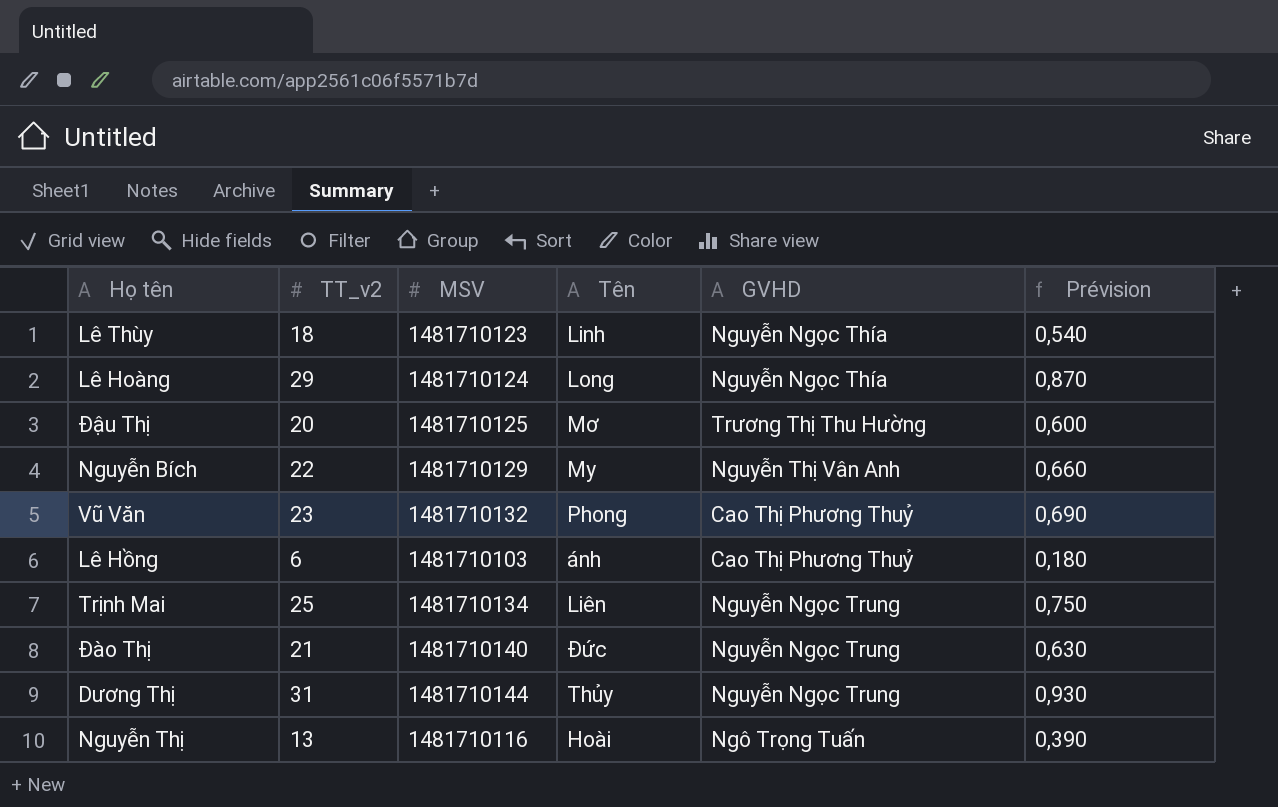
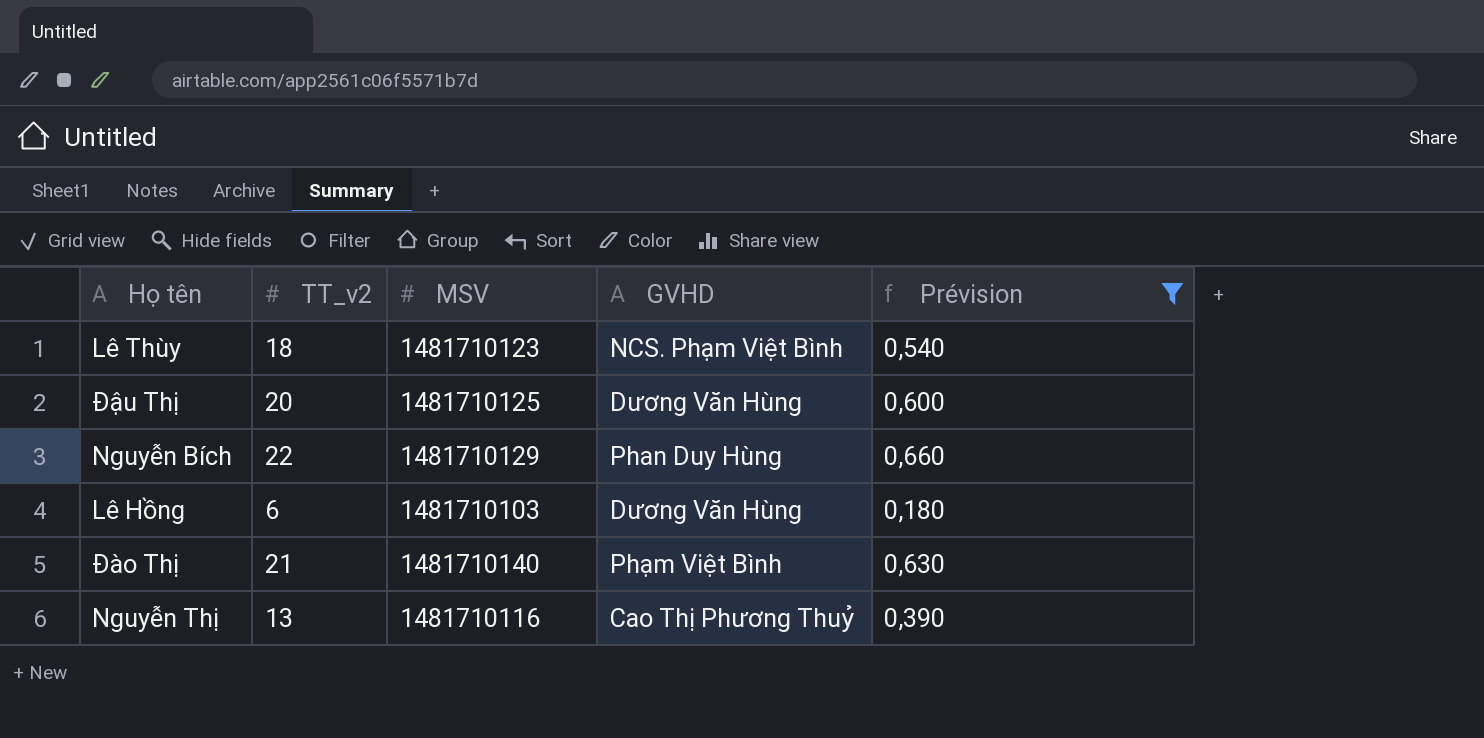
filter: none -> Prévision <= 0,660
column Tên | position: 4 -> none
Lê Thùy | GVHD: Nguyễn Ngọc Thía -> NCS. Phạm Việt Bình
Đậu Thị | GVHD: Trương Thị Thu Hường -> Dương Văn Hùng
Nguyễn Bích | GVHD: Nguyễn Thị Vân Anh -> Phan Duy Hùng
Lê Hồng | GVHD: Cao Thị Phương Thuỷ -> Dương Văn Hùng
Đào Thị | GVHD: Nguyễn Ngọc Trung -> Phạm Việt Bình
Nguyễn Thị | GVHD: Ngô Trọng Tuấn -> Cao Thị Phương Thuỷ

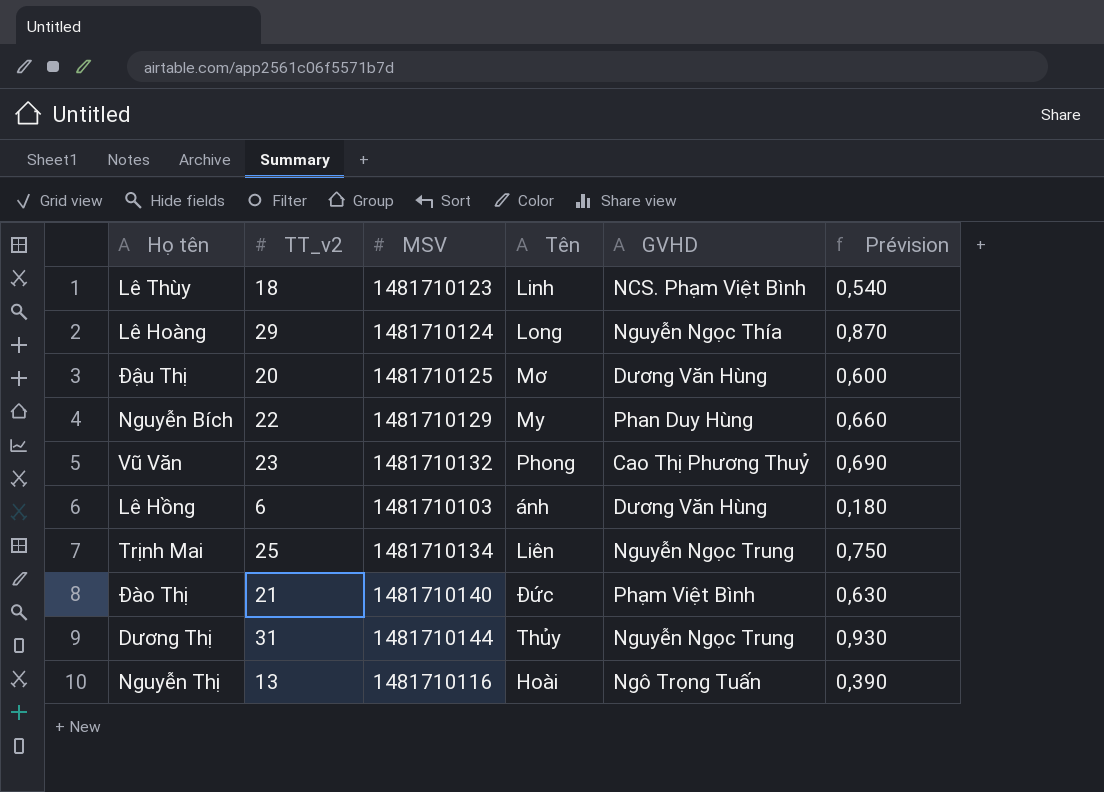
filter: Prévision <= 0,660 -> none
column Tên | position: none -> 4
Nguyễn Thị | GVHD: Cao Thị Phương Thuỷ -> Ngô Trọng Tuấn

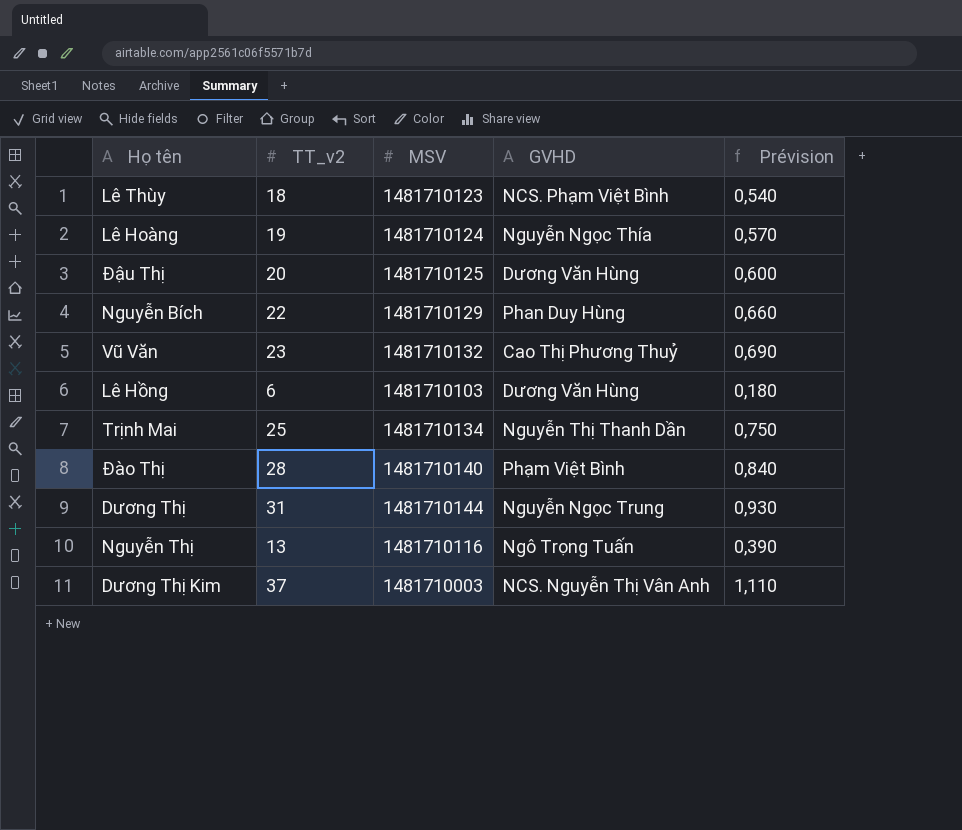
column Tên | position: 4 -> none
Lê Hoàng | TT_v2: 29 -> 19
Lê Hoàng | Prévision: 0,870 -> 0,570
Trịnh Mai | GVHD: Nguyễn Ngọc Trung -> Nguyễn Thị Thanh Dần
Đào Thị | TT_v2: 21 -> 28
Đào Thị | Prévision: 0,630 -> 0,840
row Dương Thị Kim: none -> 37 | 1481710003 | NCS. Nguyễn Thị Vân Anh | 1,110

